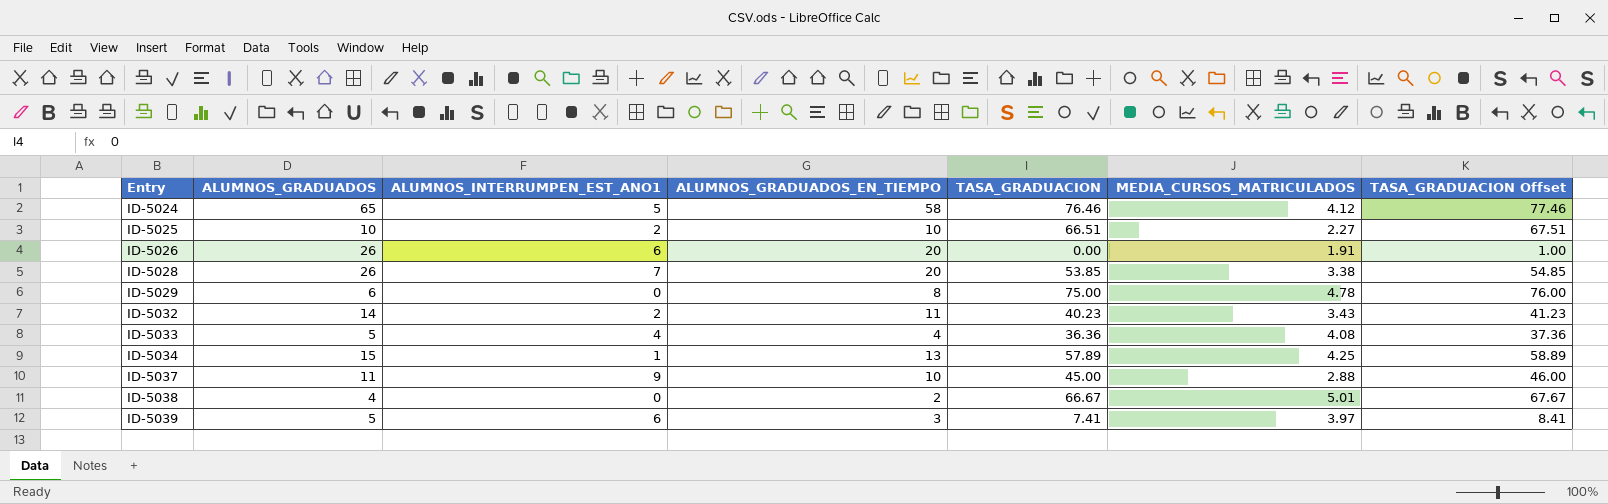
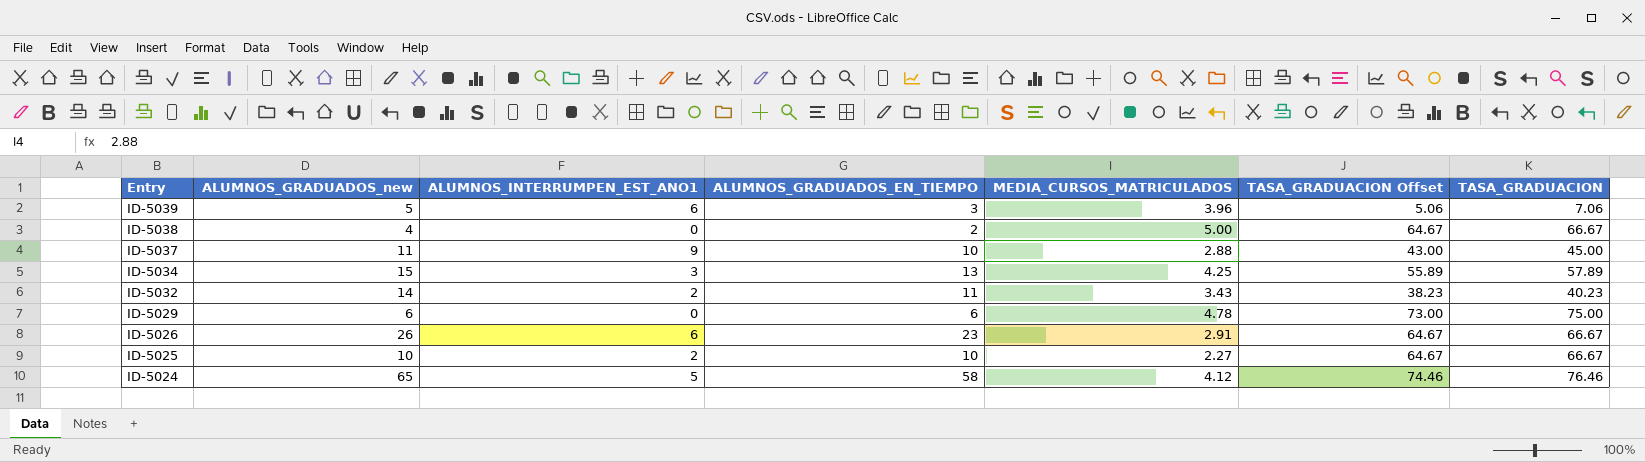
row order: Entry ascending -> Entry descending
column name: ALUMNOS_GRADUADOS -> ALUMNOS_GRADUADOS_new
column TASA_GRADUACION Offset | formula: [TASA_GRADUACION] + 1 -> [TASA_GRADUACION] - 2
column TASA_GRADUACION | position: 5 -> 7
row ID-5028: 26 | 7 | 20 | 53.85 | 3.38 | 54.85 -> none
row ID-5033: 5 | 4 | 4 | 36.36 | 4.08 | 37.36 -> none
ID-5039 | MEDIA_CURSOS_MATRICULADOS: 3.97 -> 3.96
ID-5039 | TASA_GRADUACION: 7.41 -> 7.06
ID-5038 | MEDIA_CURSOS_MATRICULADOS: 5.01 -> 5.00
ID-5034 | ALUMNOS_INTERRUMPEN_EST_ANO1: 1 -> 3
ID-5029 | ALUMNOS_GRADUADOS_EN_TIEMPO: 8 -> 6
ID-5026 | ALUMNOS_GRADUADOS_EN_TIEMPO: 20 -> 23
ID-5026 | MEDIA_CURSOS_MATRICULADOS: 1.91 -> 2.91
ID-5026 | TASA_GRADUACION: 0.00 -> 66.67
ID-5025 | TASA_GRADUACION: 66.51 -> 66.67

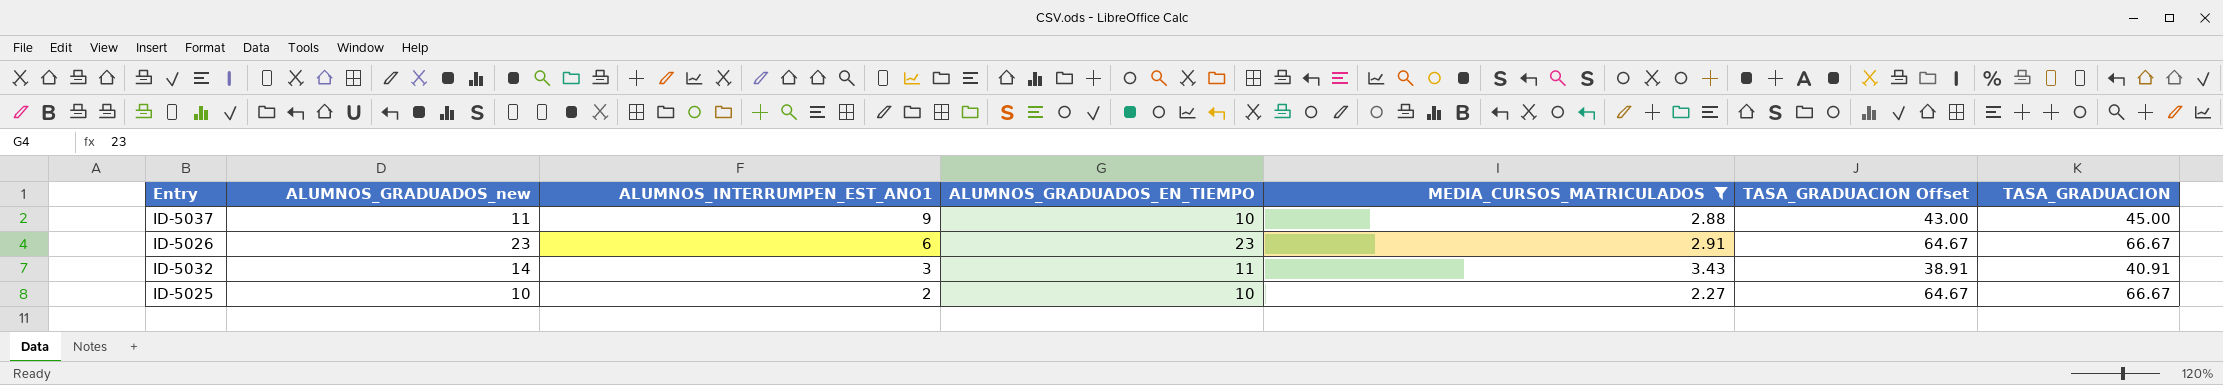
filter: none -> MEDIA_CURSOS_MATRICULADOS <= 3.43
row order: Entry descending -> ALUMNOS_INTERRUMPEN_EST_ANO1 descending
ID-5026 | ALUMNOS_GRADUADOS_new: 26 -> 23
ID-5032 | ALUMNOS_INTERRUMPEN_EST_ANO1: 2 -> 3
ID-5032 | TASA_GRADUACION Offset: 38.23 -> 38.91
ID-5032 | TASA_GRADUACION: 40.23 -> 40.91

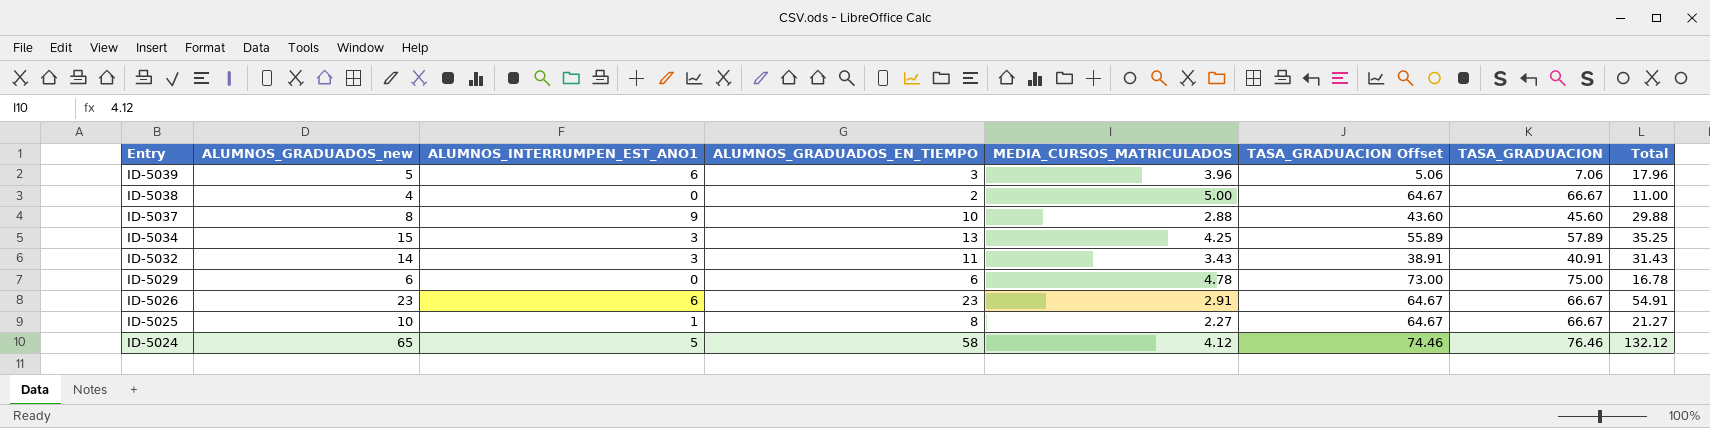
filter: MEDIA_CURSOS_MATRICULADOS <= 3.43 -> none
row order: ALUMNOS_INTERRUMPEN_EST_ANO1 descending -> Entry descending
column Total | formula: none -> [ALUMNOS_GRADUADOS_new] + [ALUMNOS_INTERRUMPEN_EST_ANO1] + [ALUMNOS_GRADUADOS_EN_TIEMPO] + [MEDIA_CURSOS_MATRICULADOS]
ID-5037 | ALUMNOS_GRADUADOS_new: 11 -> 8
ID-5037 | TASA_GRADUACION Offset: 43.00 -> 43.60
ID-5037 | TASA_GRADUACION: 45.00 -> 45.60
ID-5025 | ALUMNOS_INTERRUMPEN_EST_ANO1: 2 -> 1
ID-5025 | ALUMNOS_GRADUADOS_EN_TIEMPO: 10 -> 8

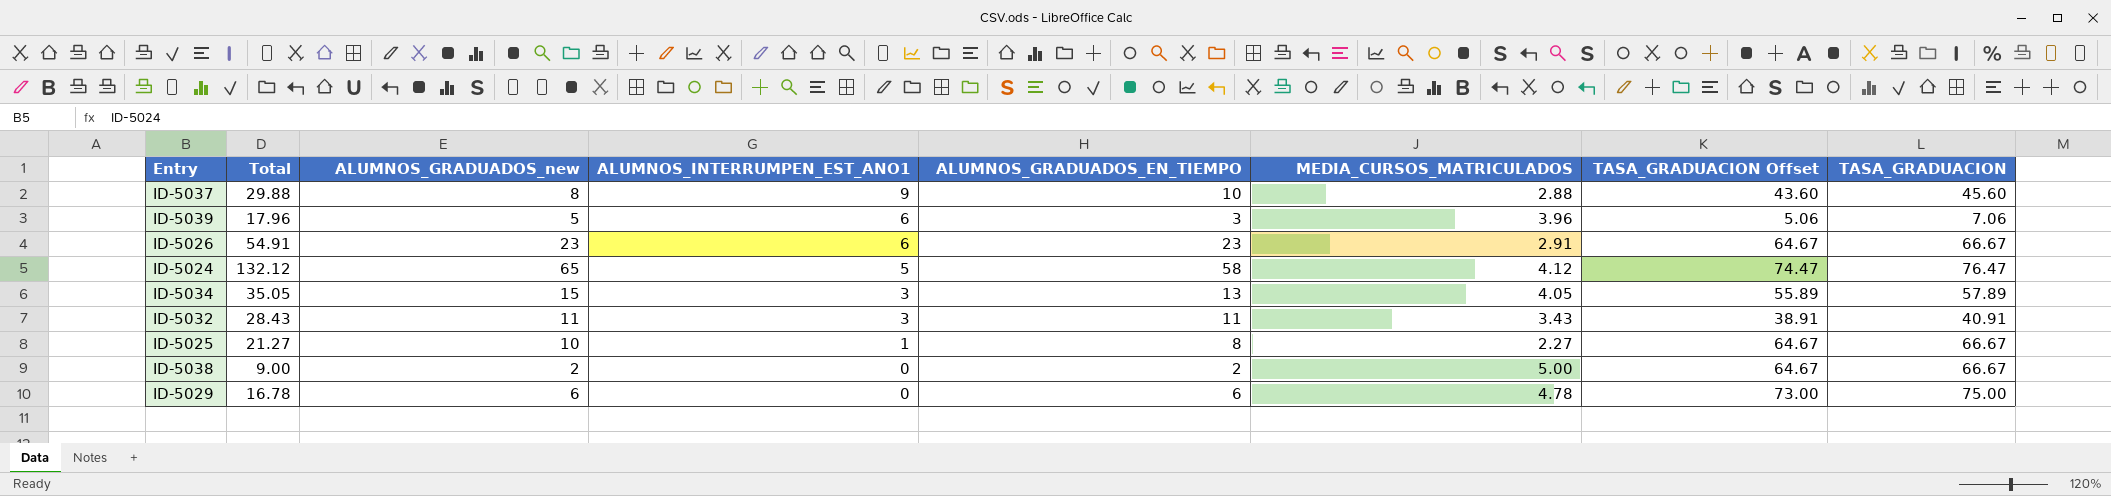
row order: Entry descending -> ALUMNOS_INTERRUMPEN_EST_ANO1 descending
column Total | position: 8 -> 2
ID-5024 | TASA_GRADUACION Offset: 74.46 -> 74.47
ID-5024 | TASA_GRADUACION: 76.46 -> 76.47
ID-5034 | Total: 35.25 -> 35.05
ID-5034 | MEDIA_CURSOS_MATRICULADOS: 4.25 -> 4.05
ID-5032 | Total: 31.43 -> 28.43
ID-5032 | ALUMNOS_GRADUADOS_new: 14 -> 11
ID-5038 | Total: 11.00 -> 9.00
ID-5038 | ALUMNOS_GRADUADOS_new: 4 -> 2

